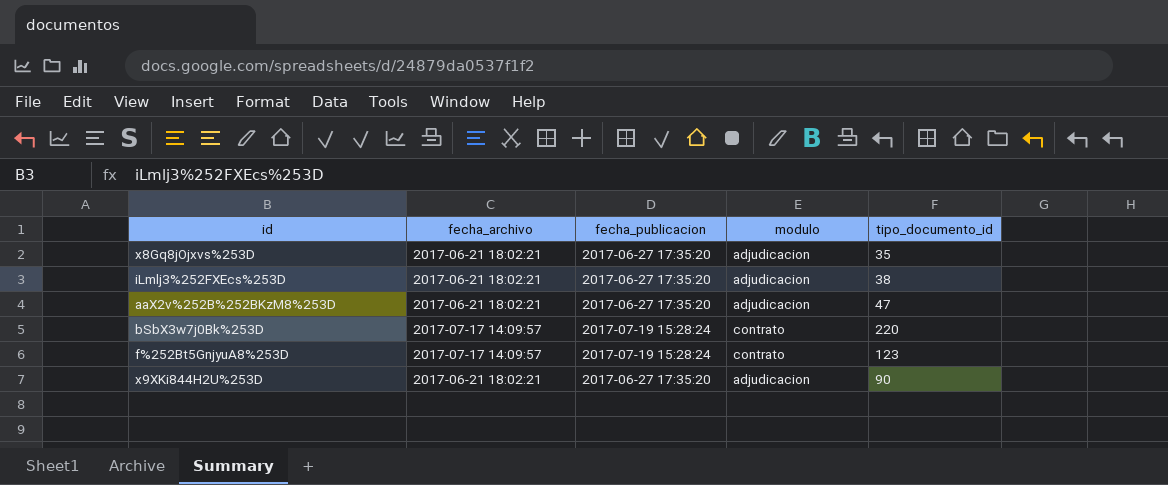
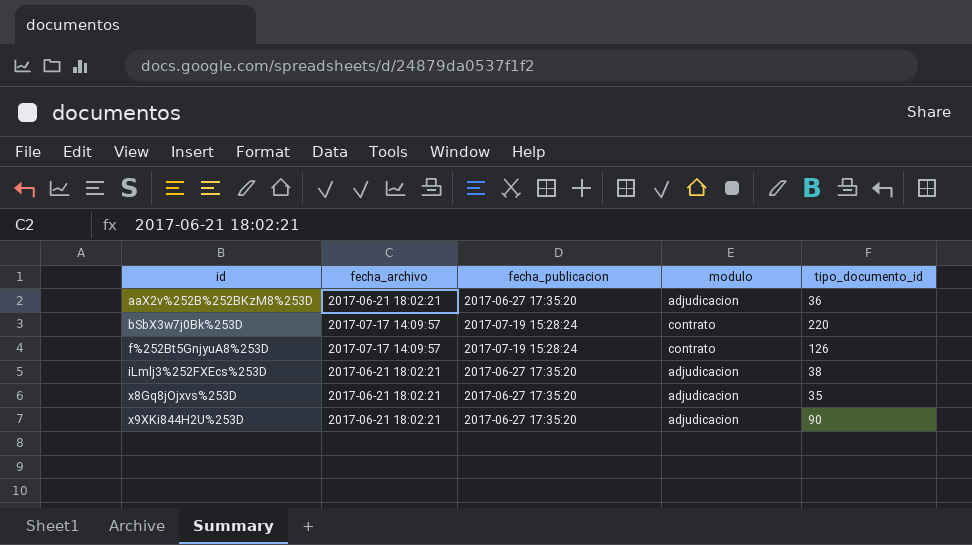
row order: none -> id ascending
aaX2v%252B%252BKzM8%253D | tipo_documento_id: 47 -> 36
f%252Bt5GnjyuA8%253D | tipo_documento_id: 123 -> 126

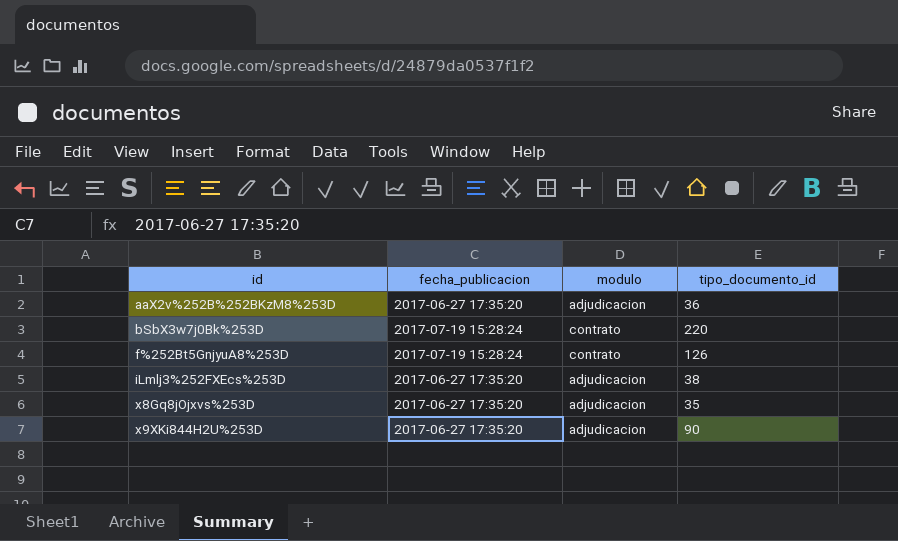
column fecha_archivo | position: 2 -> none

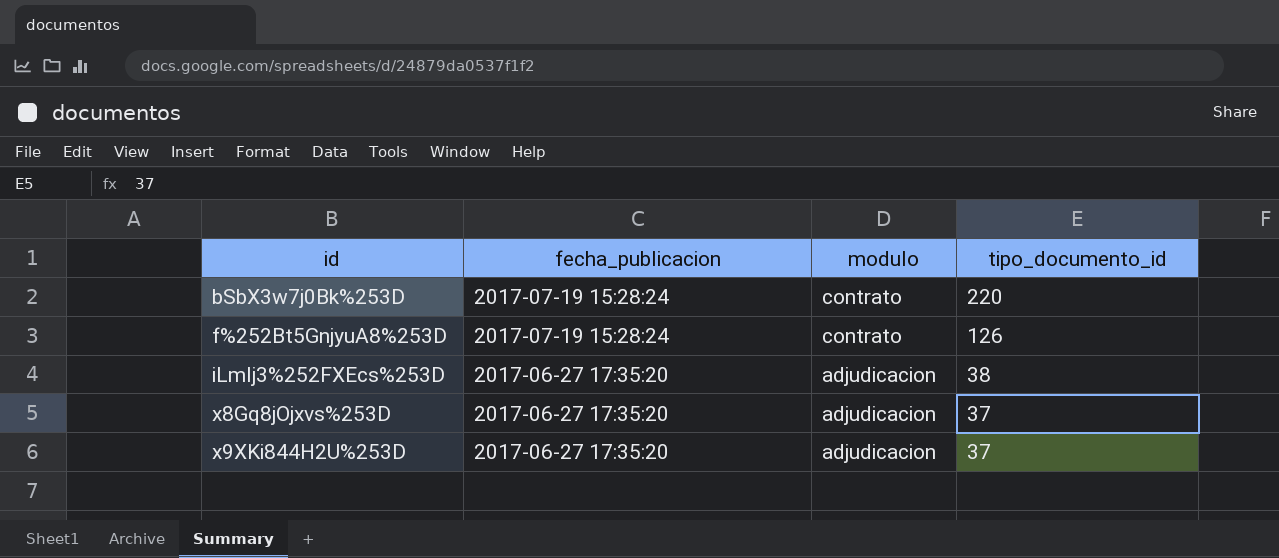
row aaX2v%252B%252BKzM8%253D: 2017-06-27 17:35:20 | adjudicacion | 36 -> none
x8Gq8jOjxvs%253D | tipo_documento_id: 35 -> 37
x9XKi844H2U%253D | tipo_documento_id: 90 -> 37

